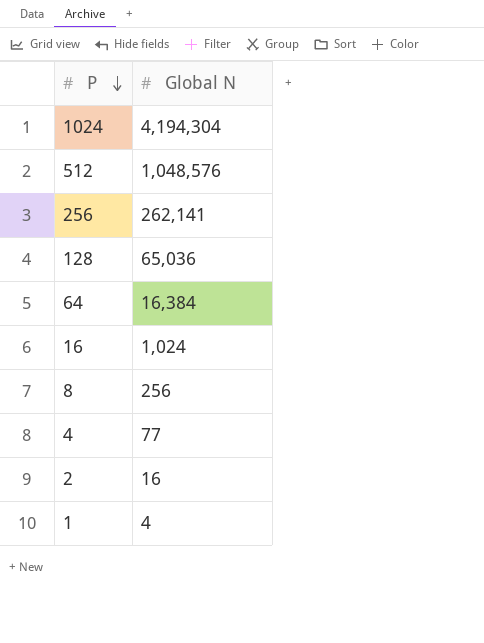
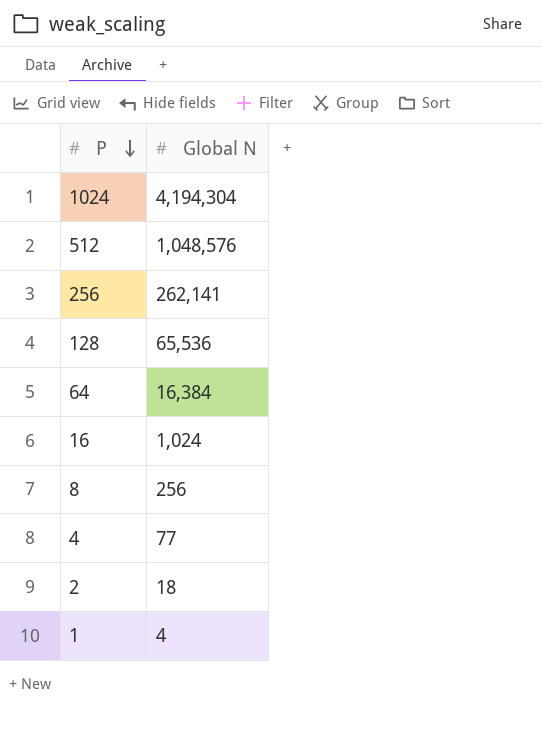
128 | Global N: 65,036 -> 65,536
2 | Global N: 16 -> 18

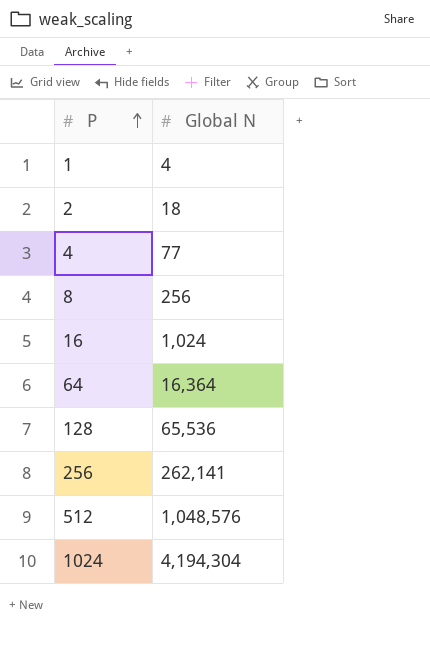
row order: P descending -> P ascending
64 | Global N: 16,384 -> 16,364

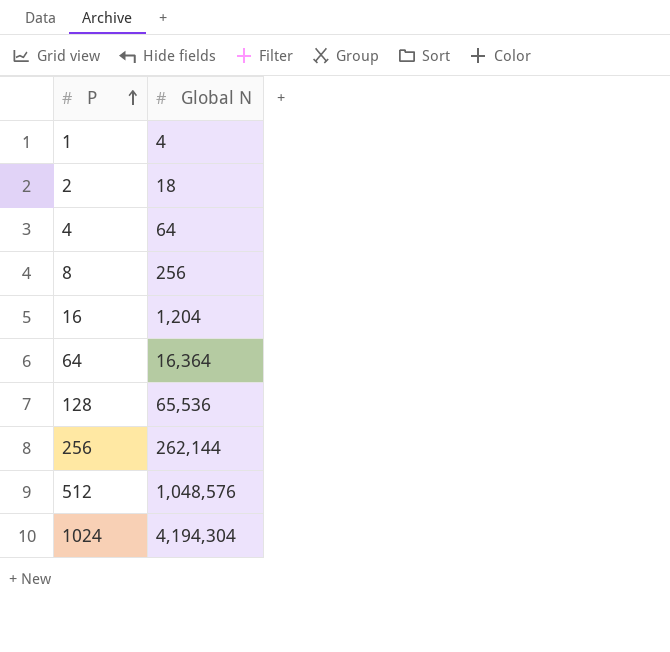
4 | Global N: 77 -> 64
16 | Global N: 1,024 -> 1,204
256 | Global N: 262,141 -> 262,144

